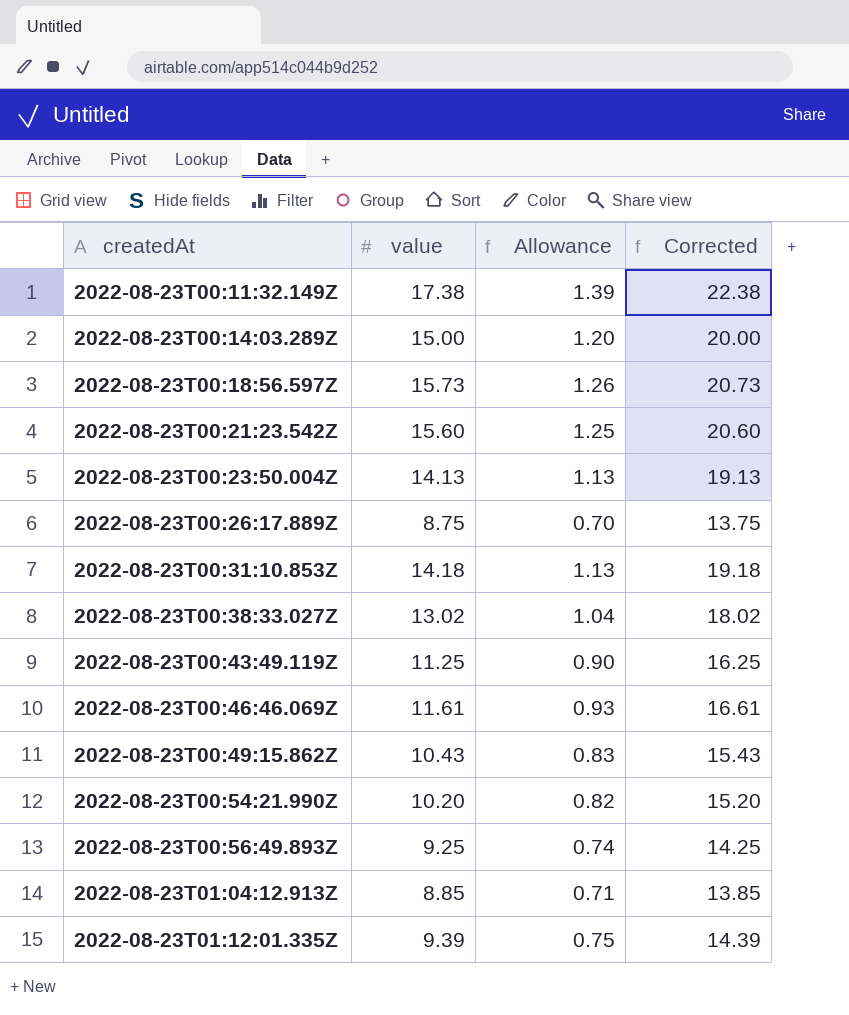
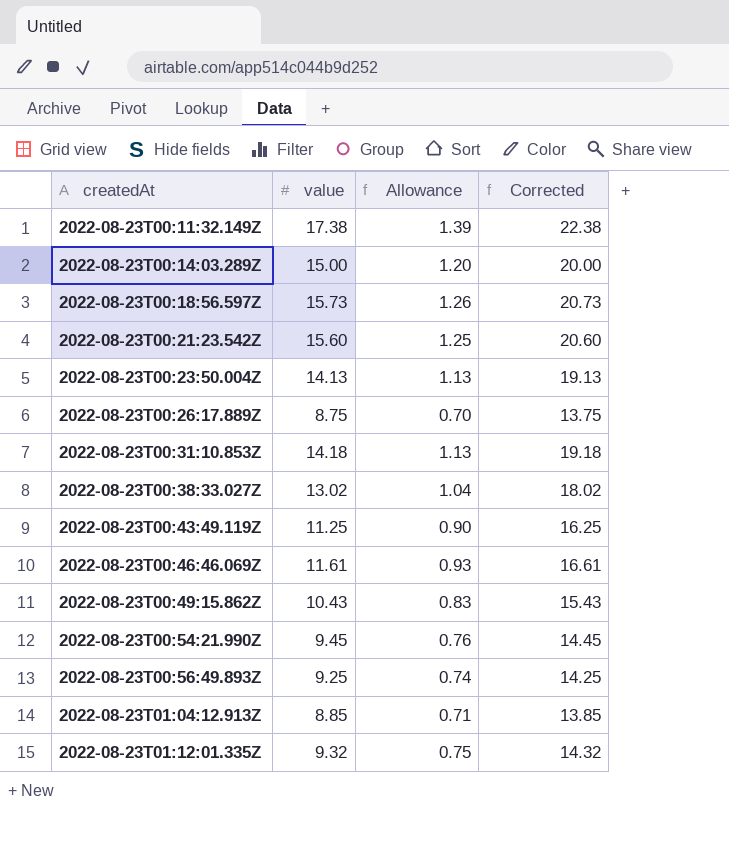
2022-08-23T00:54:21.990Z | value: 10.20 -> 9.45
2022-08-23T00:54:21.990Z | Allowance: 0.82 -> 0.76
2022-08-23T00:54:21.990Z | Corrected: 15.20 -> 14.45
2022-08-23T01:12:01.335Z | value: 9.39 -> 9.32
2022-08-23T01:12:01.335Z | Corrected: 14.39 -> 14.32

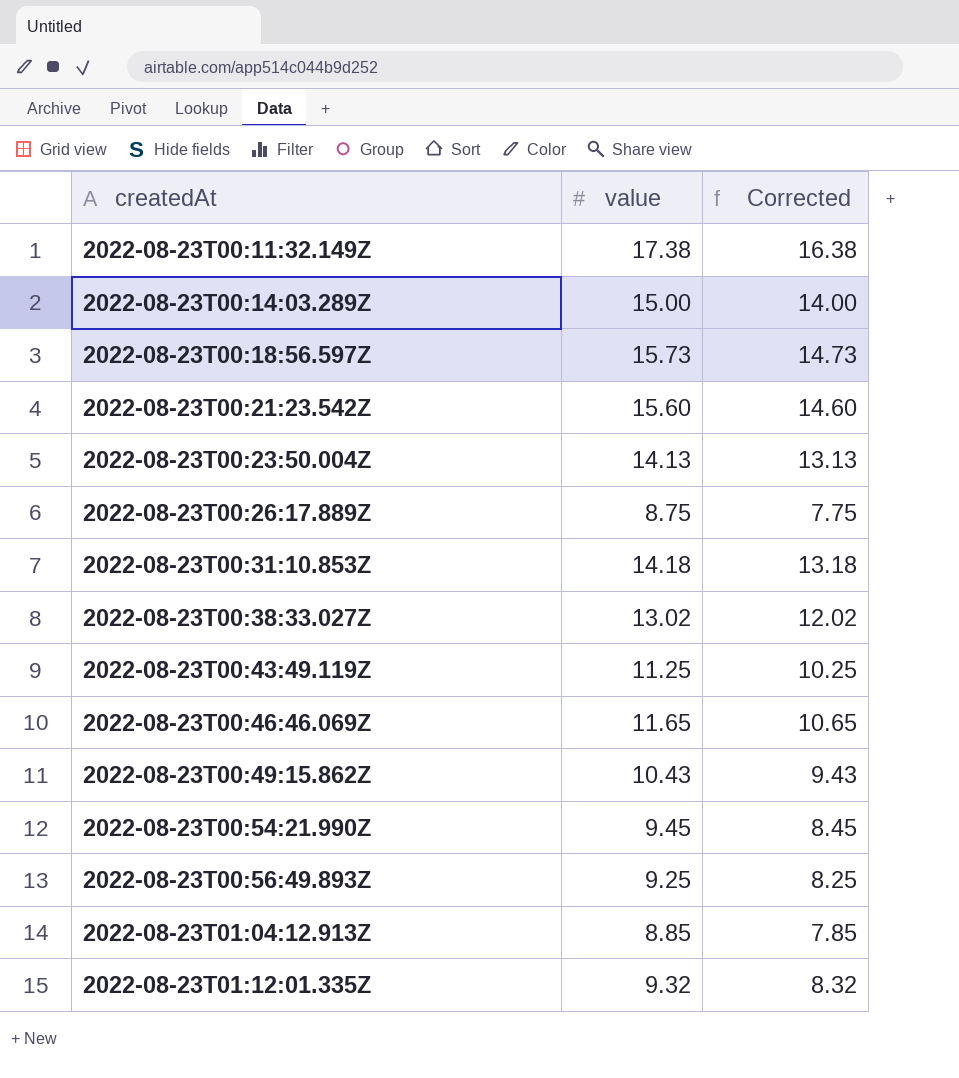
column Allowance | formula: [value] * 0.08 -> none
column Corrected | formula: [value] + 5 -> [value] - 1
2022-08-23T00:46:46.069Z | value: 11.61 -> 11.65

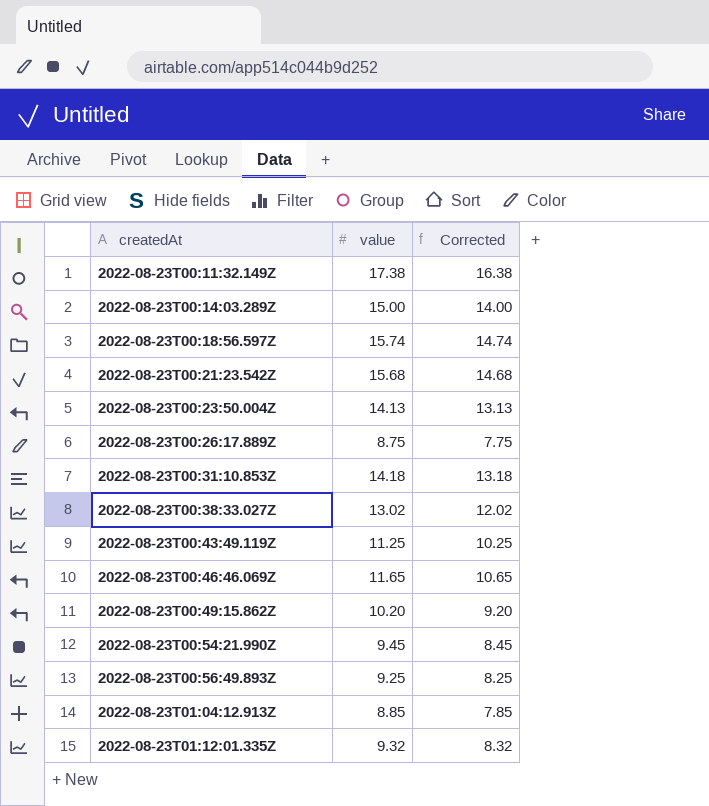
2022-08-23T00:18:56.597Z | value: 15.73 -> 15.74
2022-08-23T00:18:56.597Z | Corrected: 14.73 -> 14.74
2022-08-23T00:21:23.542Z | value: 15.60 -> 15.68
2022-08-23T00:21:23.542Z | Corrected: 14.60 -> 14.68
2022-08-23T00:49:15.862Z | value: 10.43 -> 10.20
2022-08-23T00:49:15.862Z | Corrected: 9.43 -> 9.20

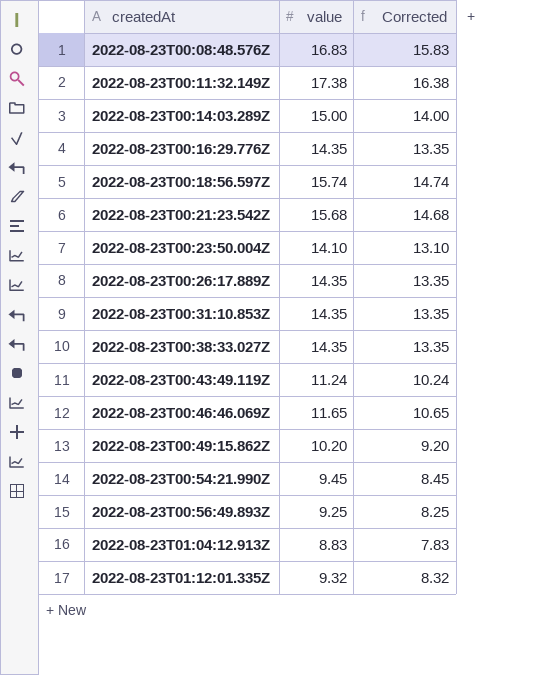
row 2022-08-23T00:08:48.576Z: none -> 16.83 | 15.83
row 2022-08-23T00:16:29.776Z: none -> 14.35 | 13.35
2022-08-23T00:23:50.004Z | value: 14.13 -> 14.10
2022-08-23T00:23:50.004Z | Corrected: 13.13 -> 13.10
2022-08-23T00:26:17.889Z | value: 8.75 -> 14.35
2022-08-23T00:26:17.889Z | Corrected: 7.75 -> 13.35
2022-08-23T00:31:10.853Z | value: 14.18 -> 14.35
2022-08-23T00:31:10.853Z | Corrected: 13.18 -> 13.35
2022-08-23T00:38:33.027Z | value: 13.02 -> 14.35
2022-08-23T00:38:33.027Z | Corrected: 12.02 -> 13.35
2022-08-23T00:43:49.119Z | value: 11.25 -> 11.24
2022-08-23T00:43:49.119Z | Corrected: 10.25 -> 10.24
2022-08-23T01:04:12.913Z | value: 8.85 -> 8.83
2022-08-23T01:04:12.913Z | Corrected: 7.85 -> 7.83

